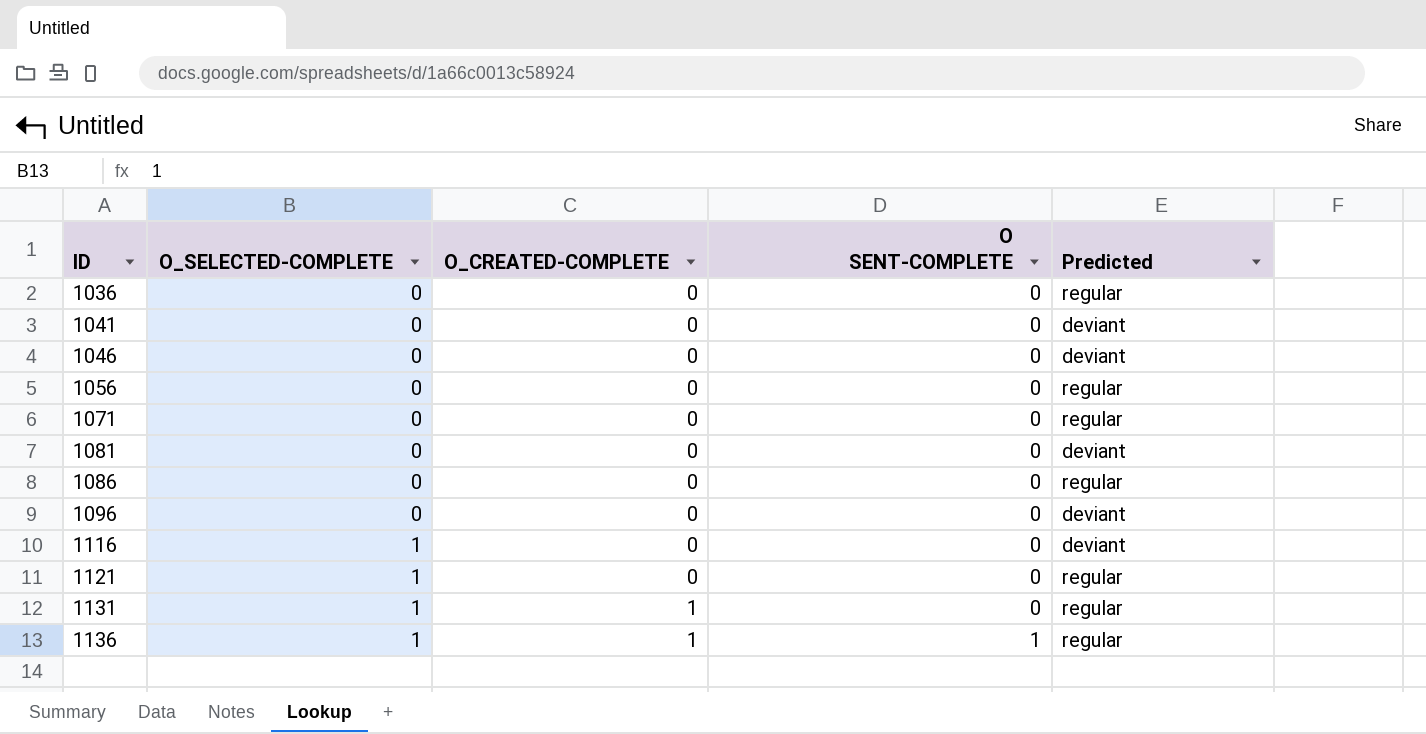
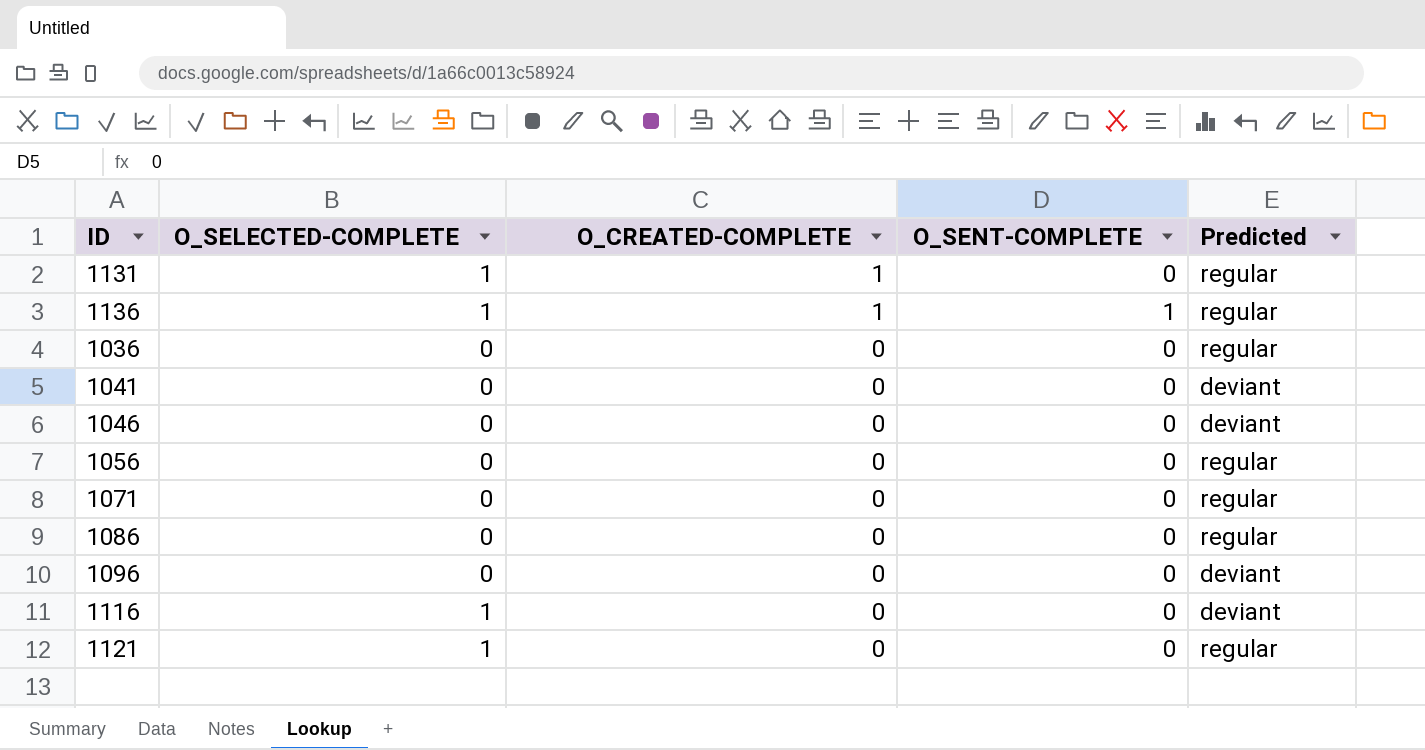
row order: ID ascending -> O_CREATED-COMPLETE descending
column name: O SENT-COMPLETE -> O_SENT-COMPLETE
row 1081: 0 | 0 | 0 | deviant -> none

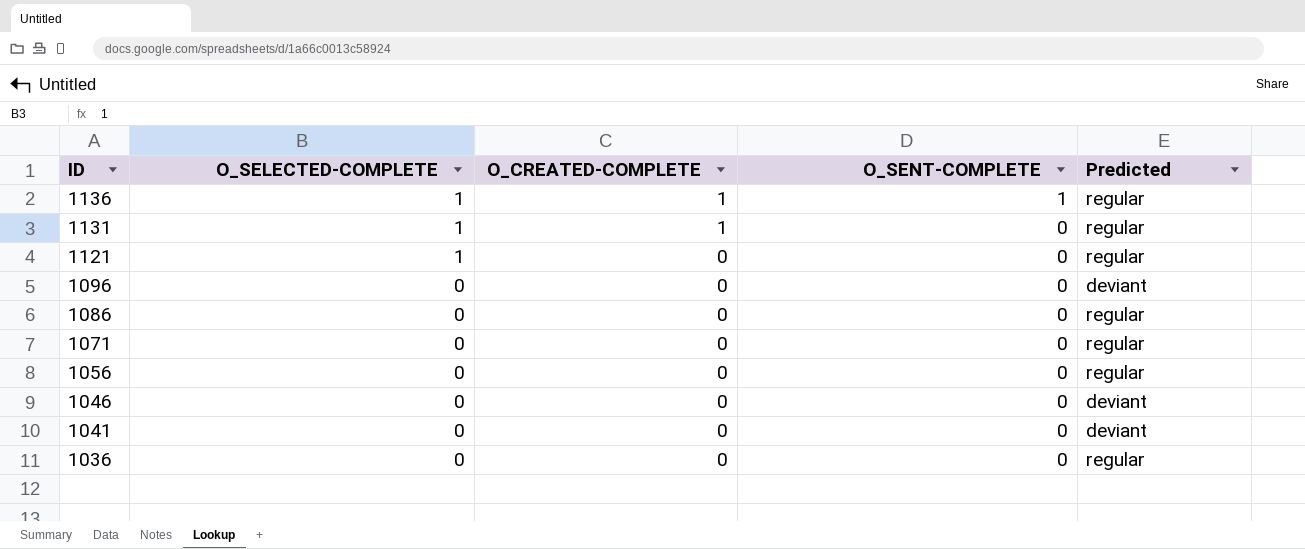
row order: O_CREATED-COMPLETE descending -> ID descending
row 1116: 1 | 0 | 0 | deviant -> none

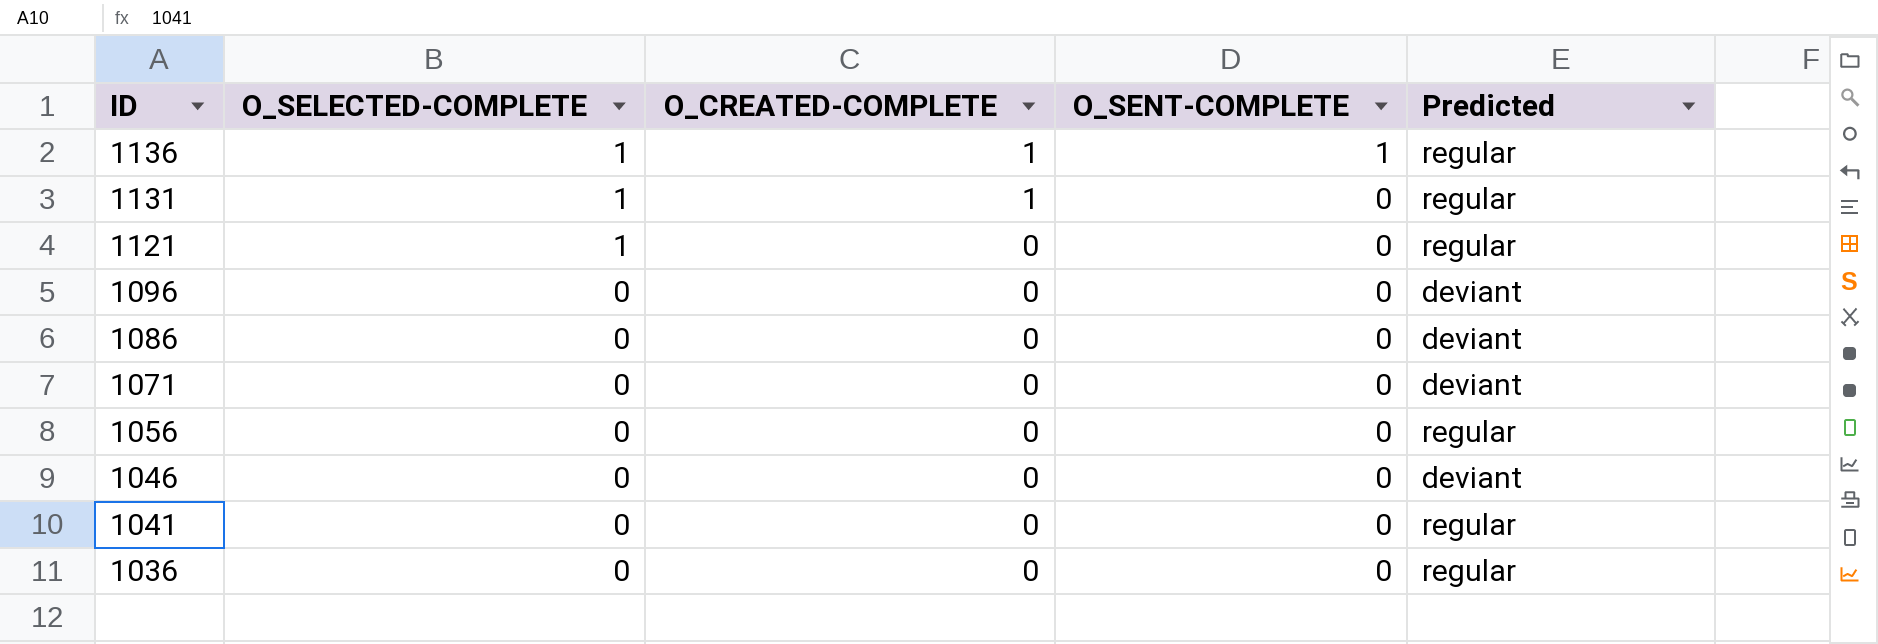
1086 | Predicted: regular -> deviant
1071 | Predicted: regular -> deviant
1041 | Predicted: deviant -> regular

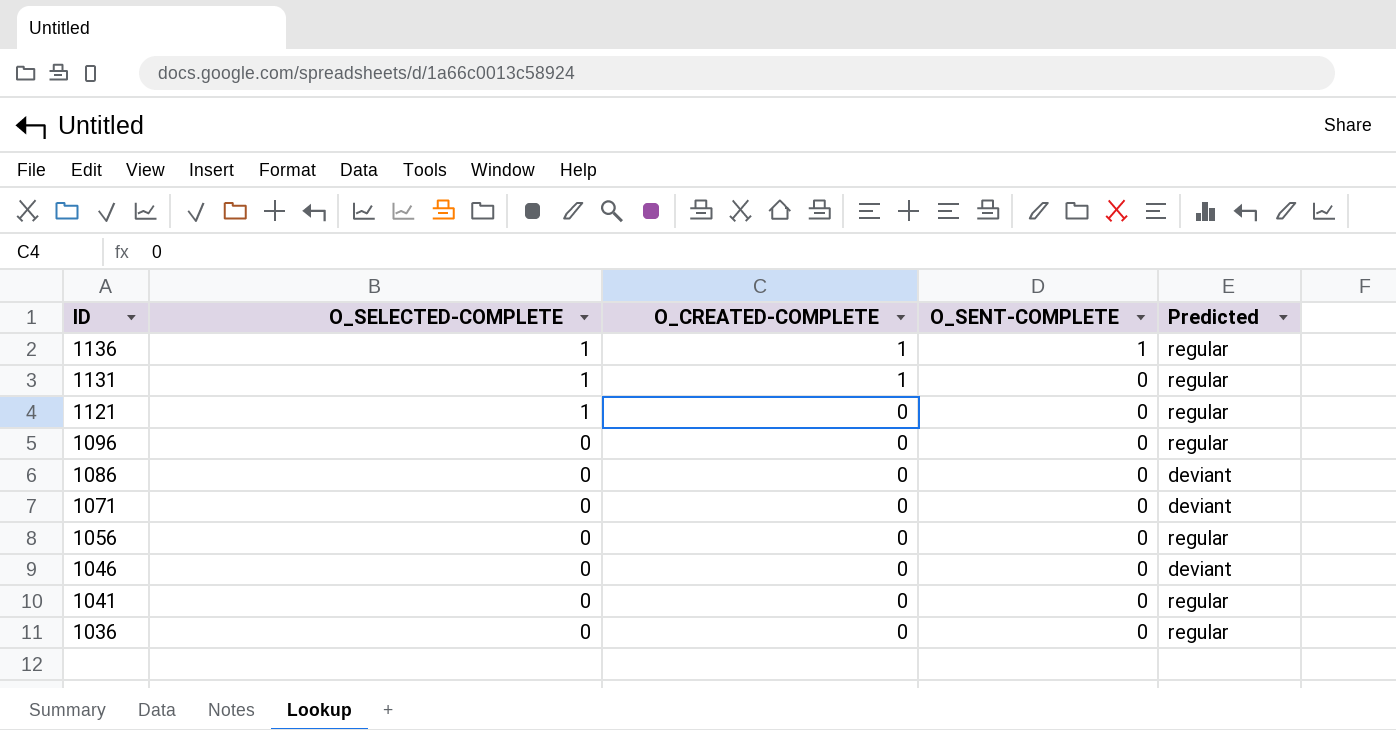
1096 | Predicted: deviant -> regular

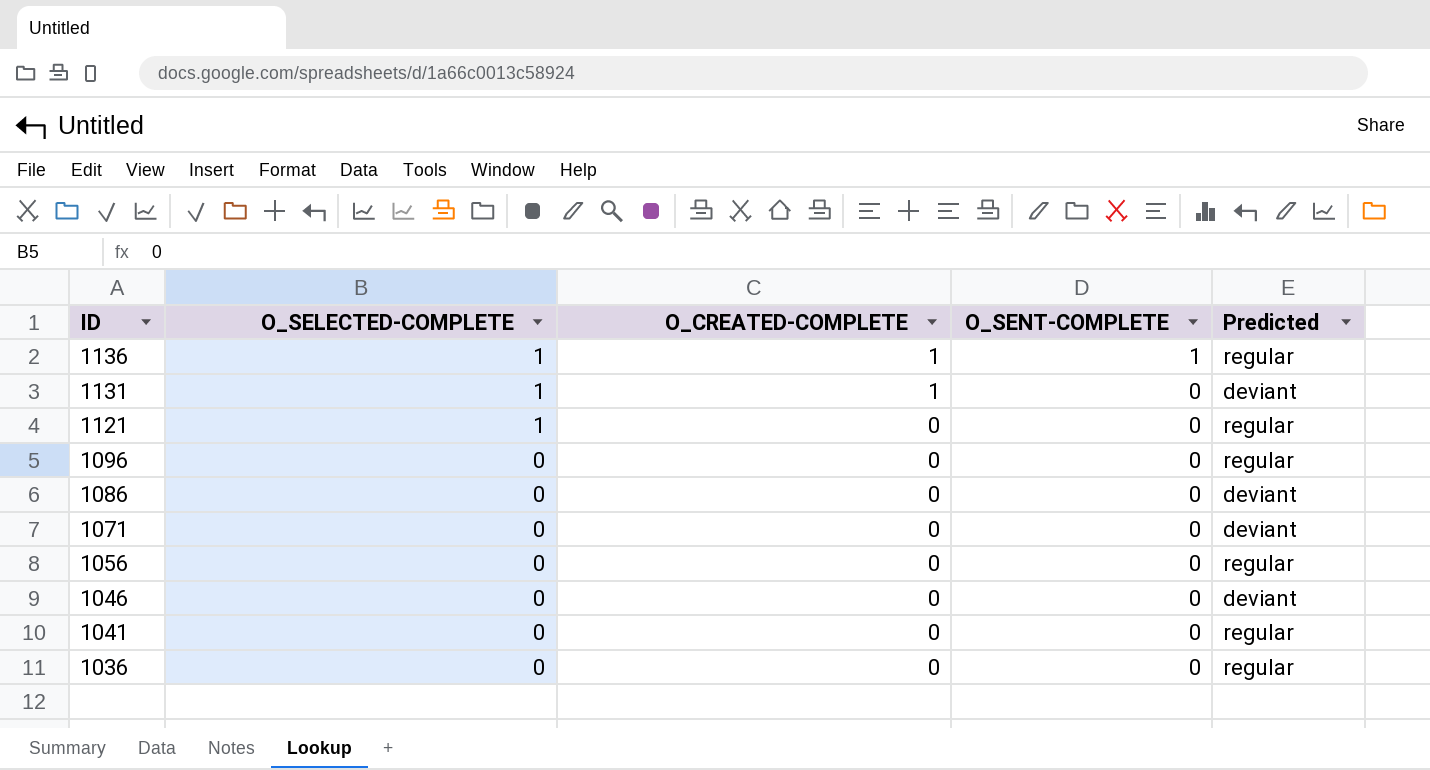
1131 | Predicted: regular -> deviant

